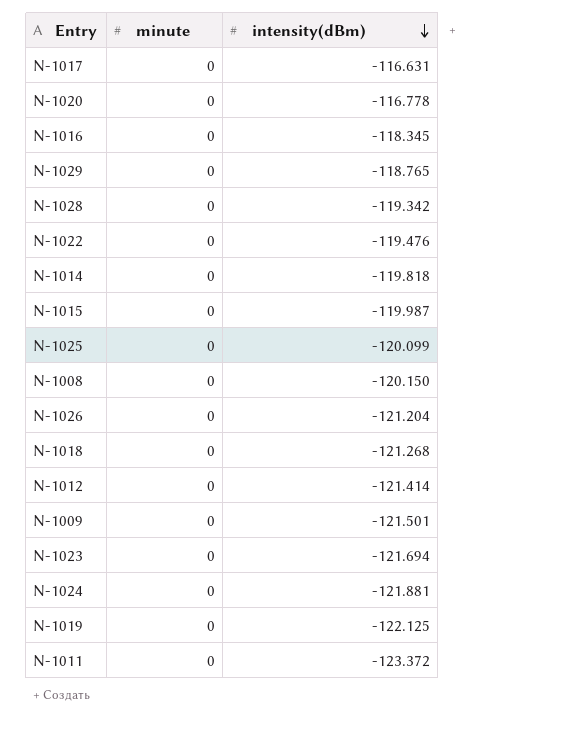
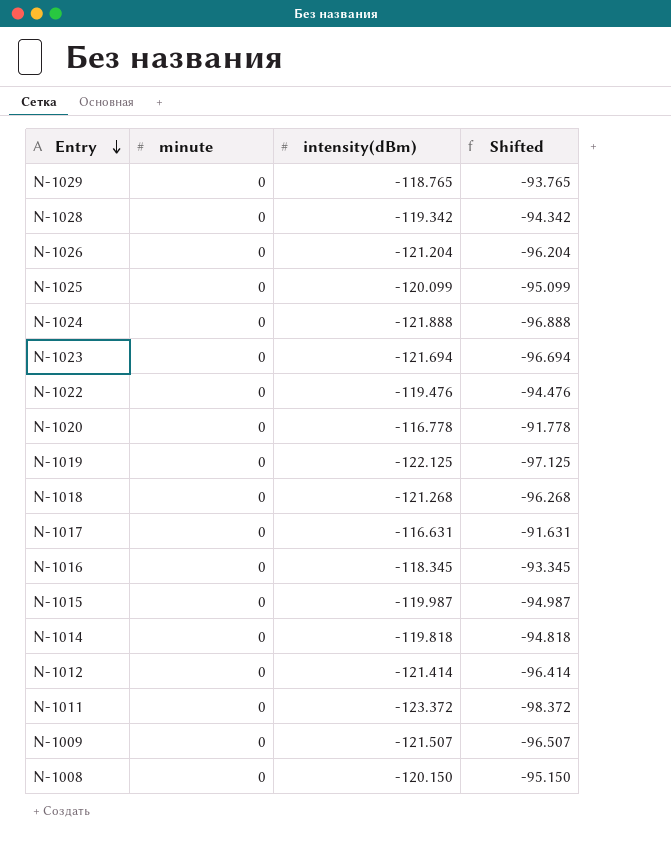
row order: intensity(dBm) descending -> Entry descending
column Shifted | formula: none -> [intensity(dBm)] + 25
N-1024 | intensity(dBm): -121.881 -> -121.888
N-1009 | intensity(dBm): -121.501 -> -121.507

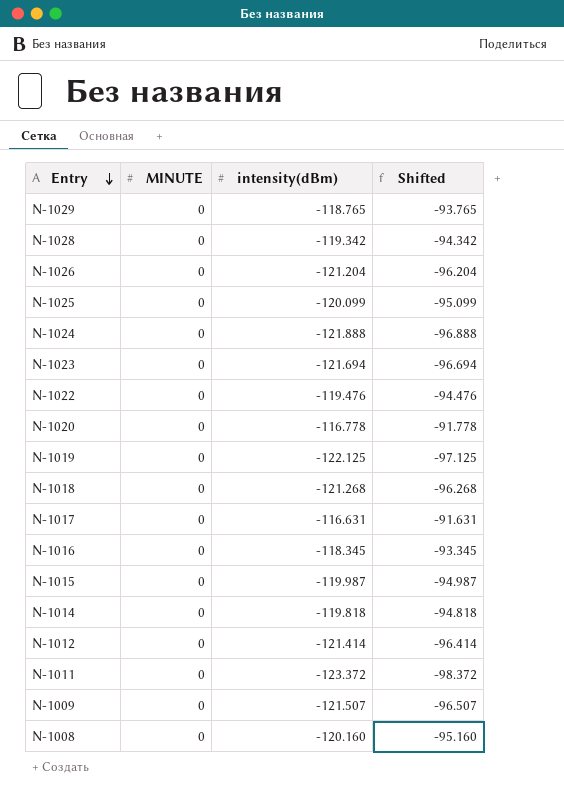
column name: minute -> MINUTE
N-1008 | intensity(dBm): -120.150 -> -120.160
N-1008 | Shifted: -95.150 -> -95.160

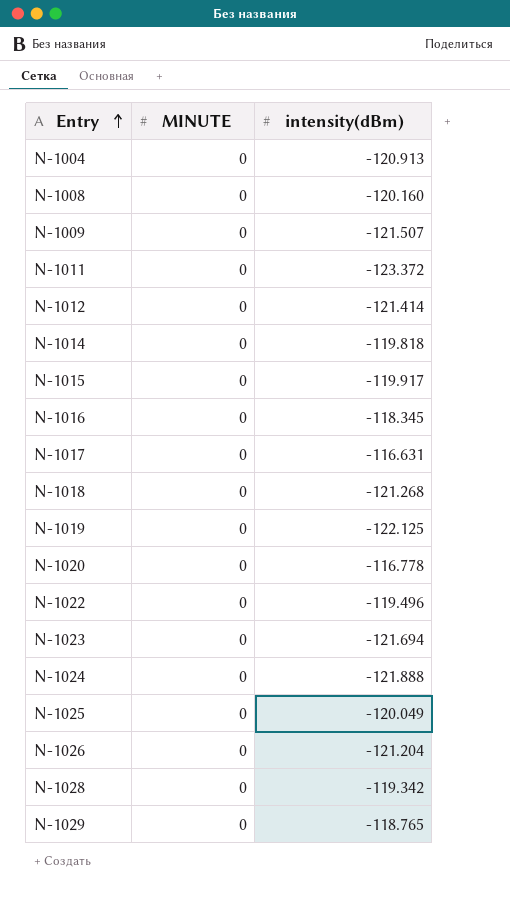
row order: Entry descending -> Entry ascending
column Shifted | formula: [intensity(dBm)] + 25 -> none
row N-1004: none -> 0 | -120.913
N-1015 | intensity(dBm): -119.987 -> -119.917
N-1022 | intensity(dBm): -119.476 -> -119.496
N-1025 | intensity(dBm): -120.099 -> -120.049

